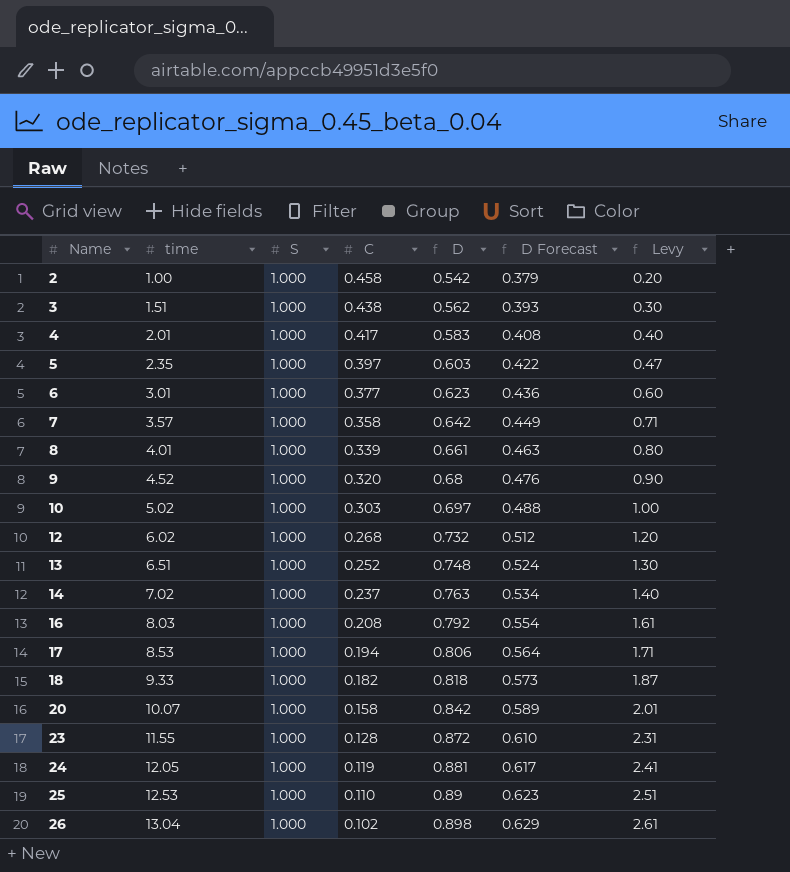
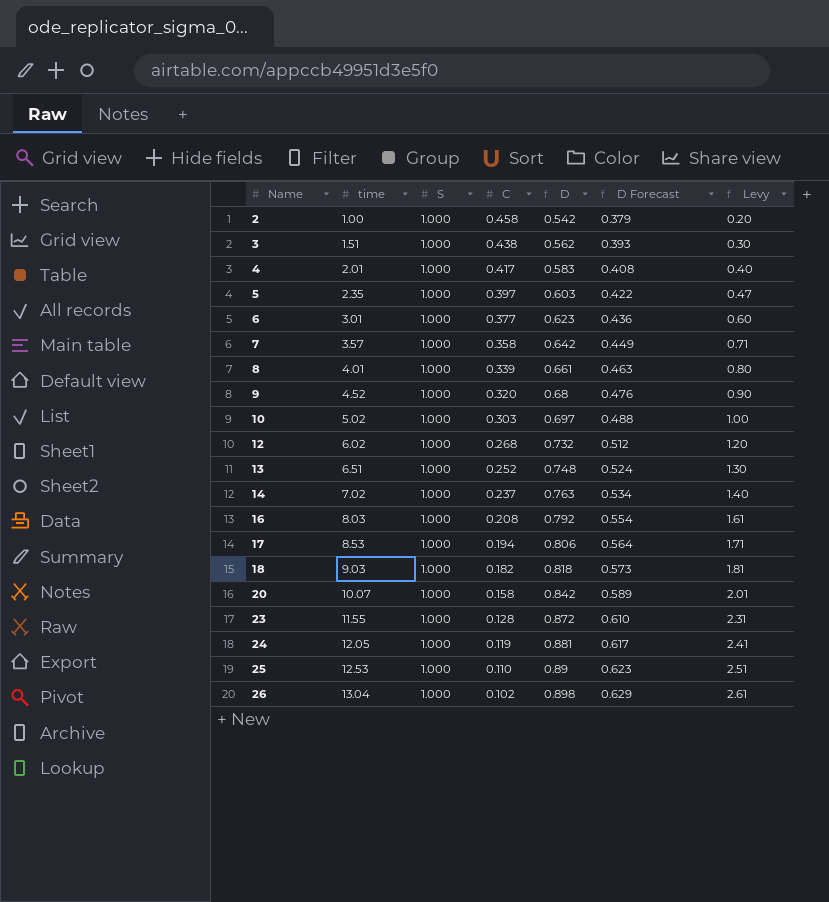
18 | time: 9.33 -> 9.03
18 | Levy: 1.87 -> 1.81

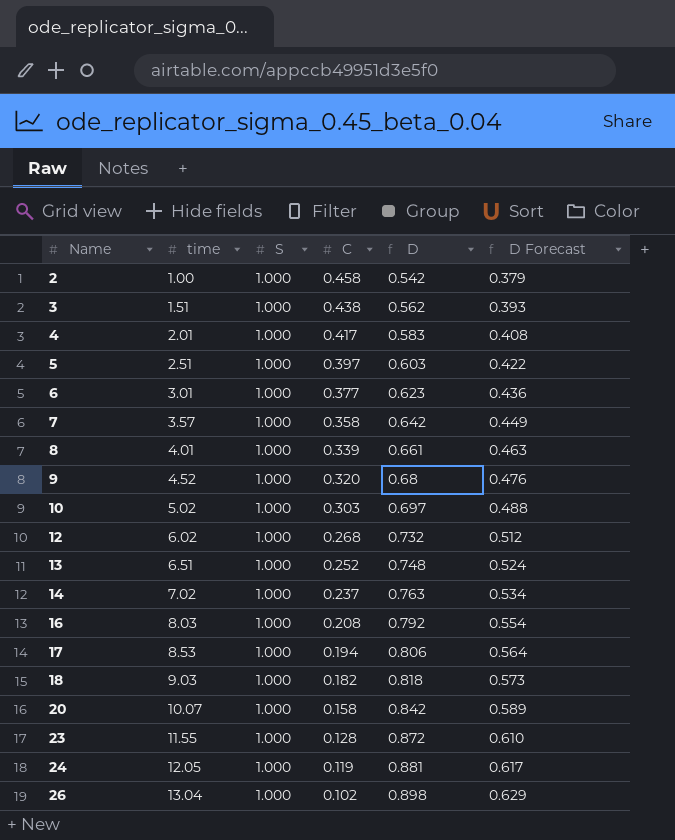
column Levy | formula: [time] * 0.2 -> none
row 25: 12.53 | 1.000 | 0.110 | 0.89 | 0.623 | 2.51 -> none
5 | time: 2.35 -> 2.51

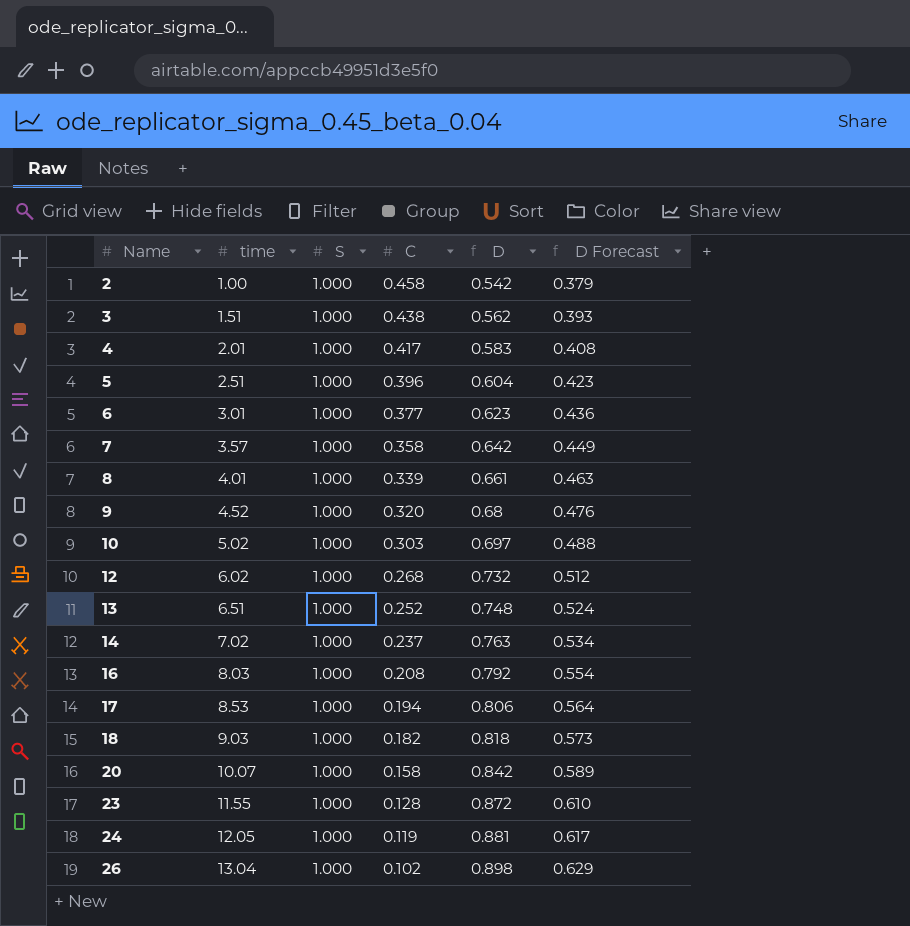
5 | C: 0.397 -> 0.396
5 | D: 0.603 -> 0.604
5 | D Forecast: 0.422 -> 0.423

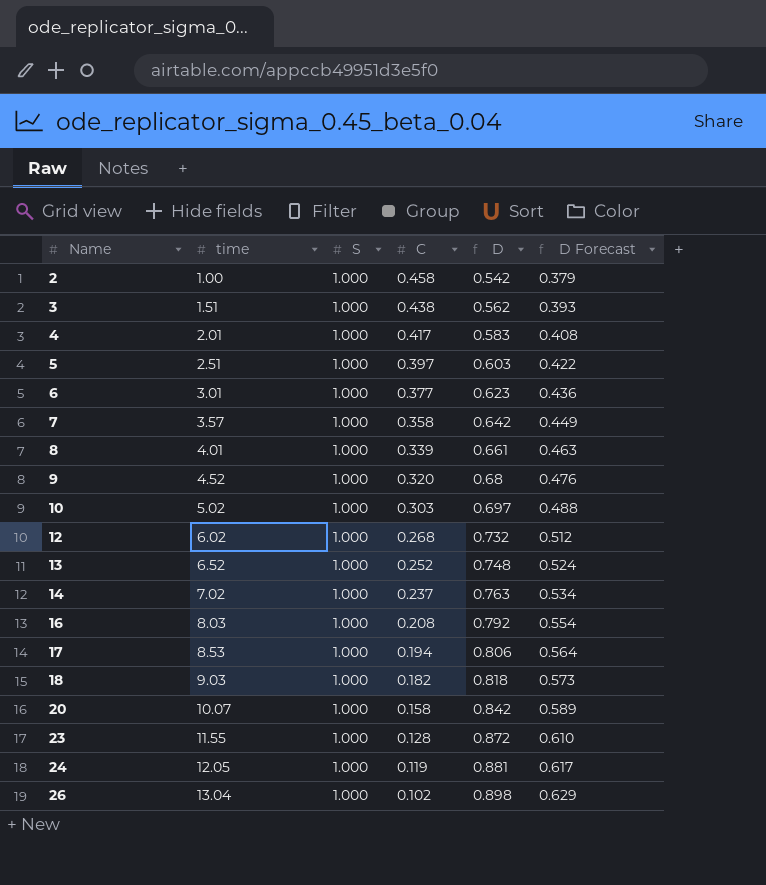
5 | C: 0.396 -> 0.397
5 | D: 0.604 -> 0.603
5 | D Forecast: 0.423 -> 0.422
13 | time: 6.51 -> 6.52

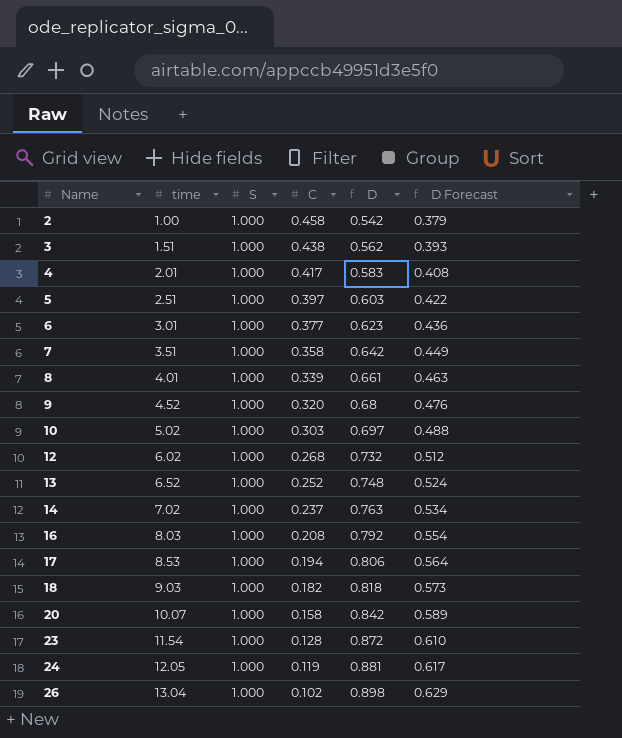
7 | time: 3.57 -> 3.51
23 | time: 11.55 -> 11.54

